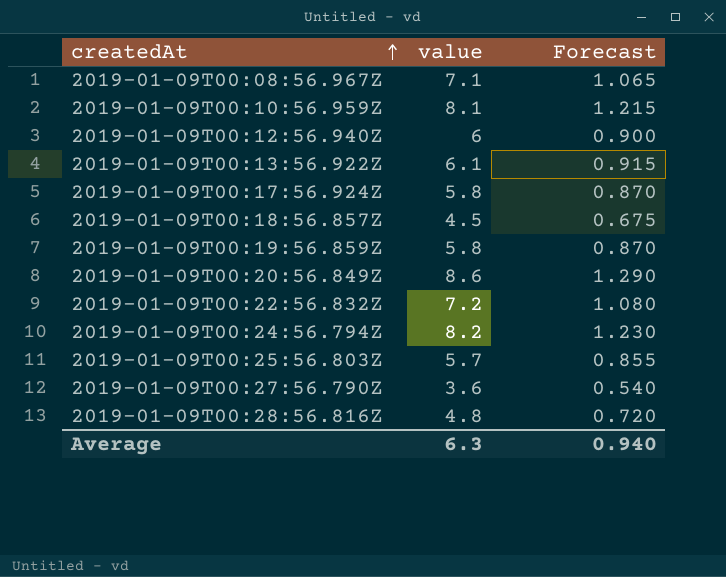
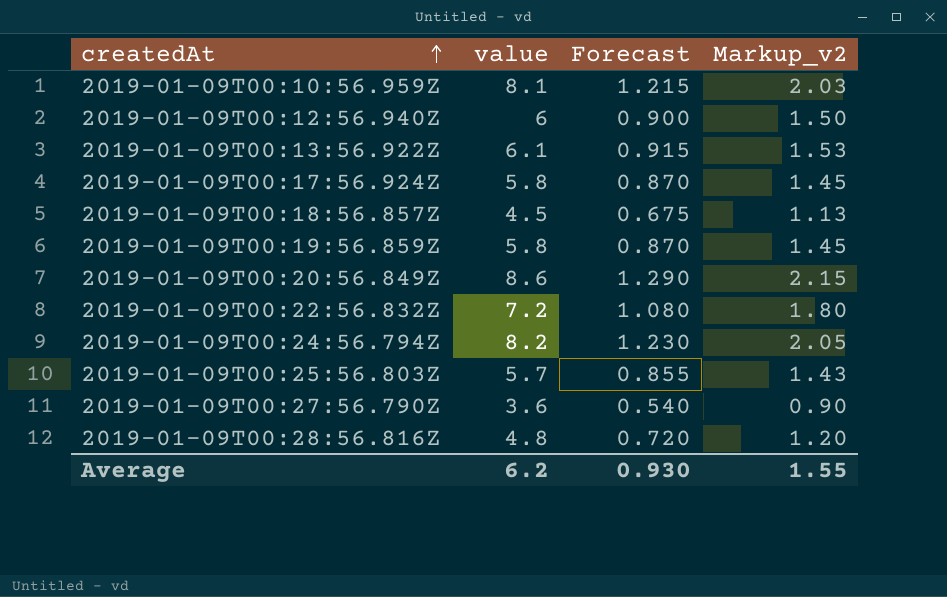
column Markup_v2 | formula: none -> [value] * 0.25
row 2019-01-09T00:08:56.967Z: 7.1 | 1.065 -> none
Average | value: 6.3 -> 6.2
Average | Forecast: 0.940 -> 0.930

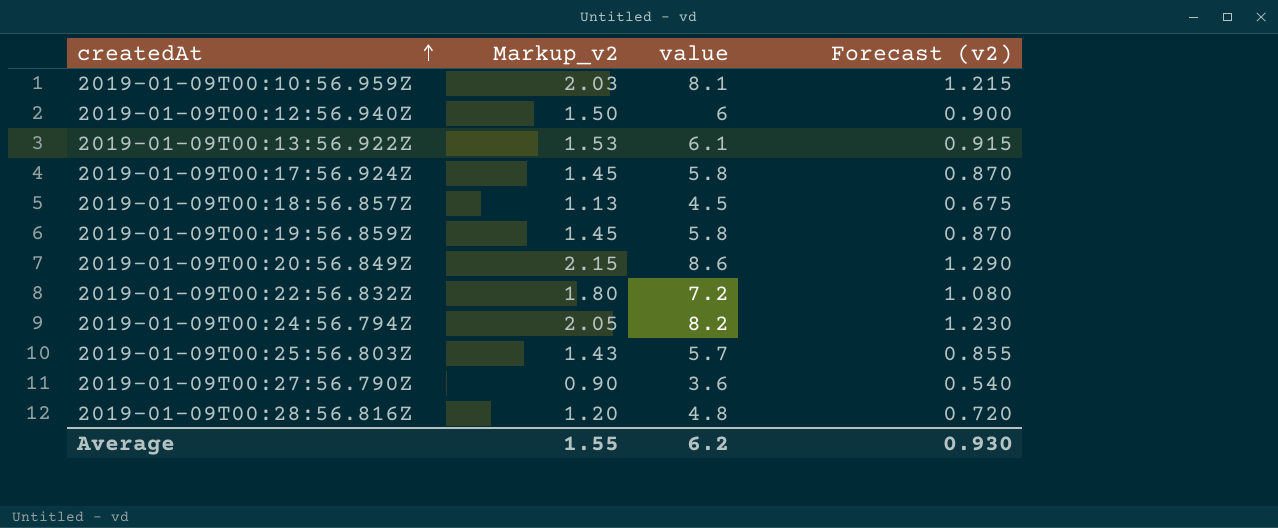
column Markup_v2 | position: 4 -> 2
column name: Forecast -> Forecast (v2)

